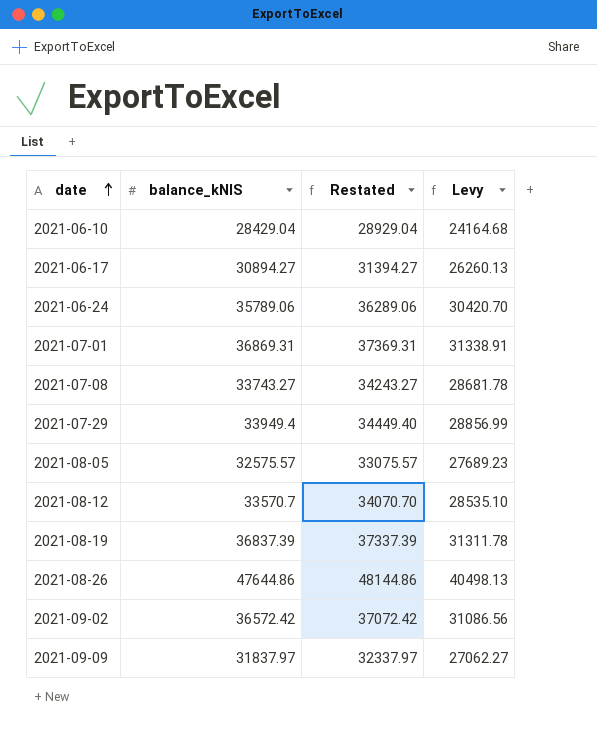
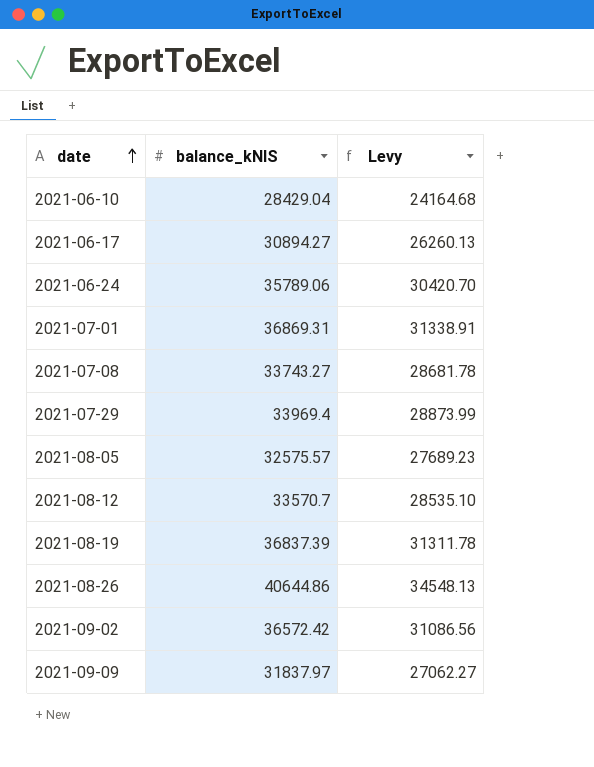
column Restated | formula: [balance_kNIS] + 500 -> none
2021-07-29 | balance_kNIS: 33949.4 -> 33969.4
2021-07-29 | Levy: 28856.99 -> 28873.99
2021-08-26 | balance_kNIS: 47644.86 -> 40644.86
2021-08-26 | Levy: 40498.13 -> 34548.13

